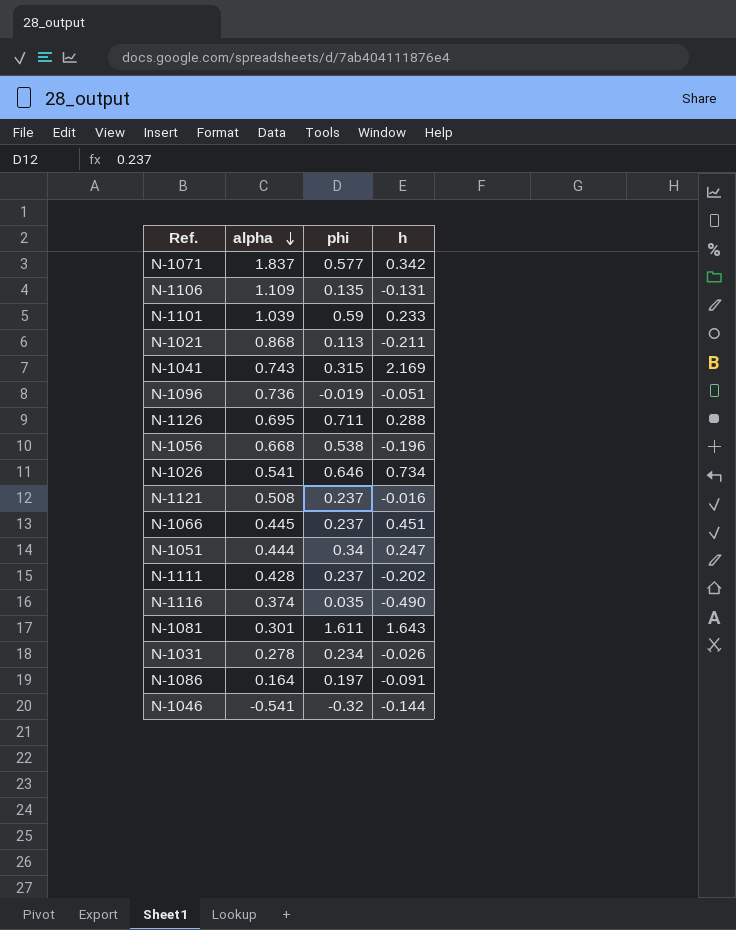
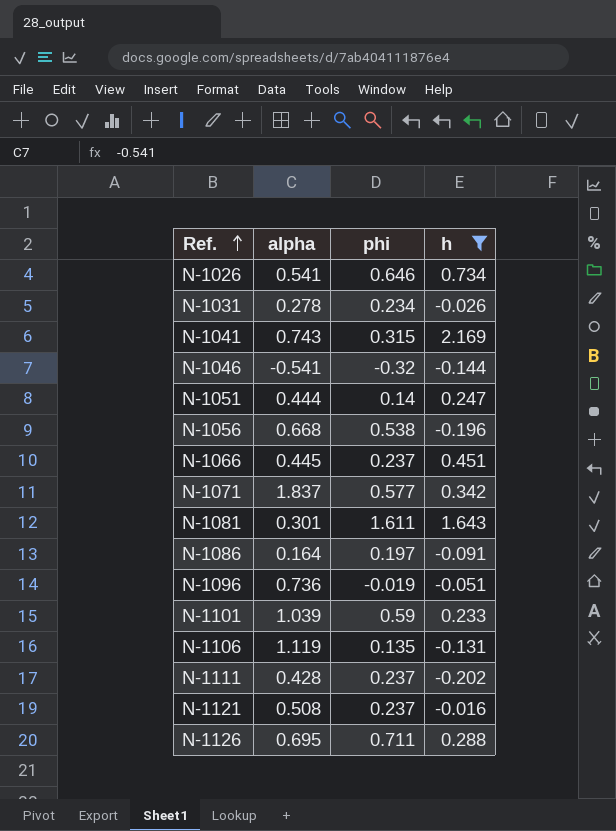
filter: none -> h >= -0.202
row order: alpha descending -> Ref. ascending
N-1051 | phi: 0.34 -> 0.14
N-1106 | alpha: 1.109 -> 1.119

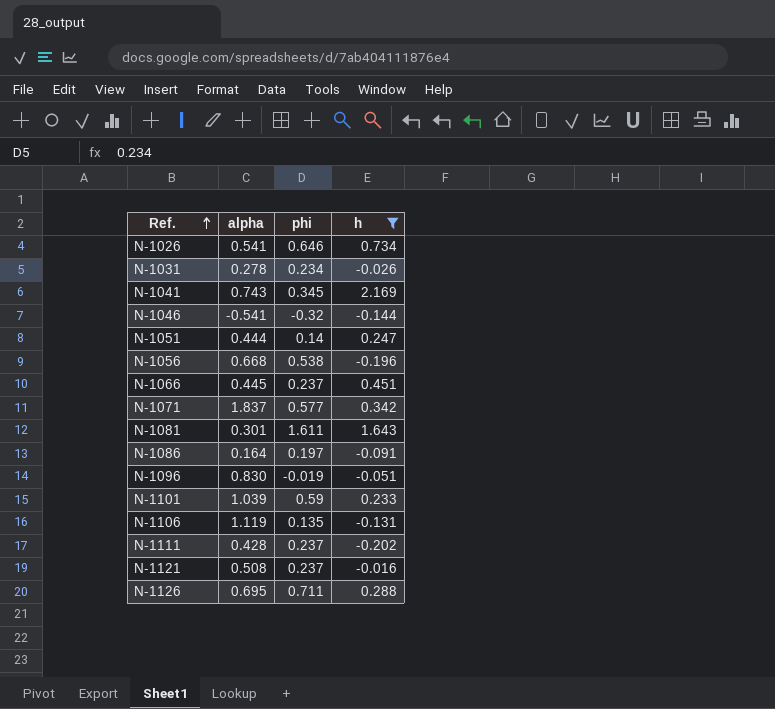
N-1041 | phi: 0.315 -> 0.345
N-1096 | alpha: 0.736 -> 0.830

